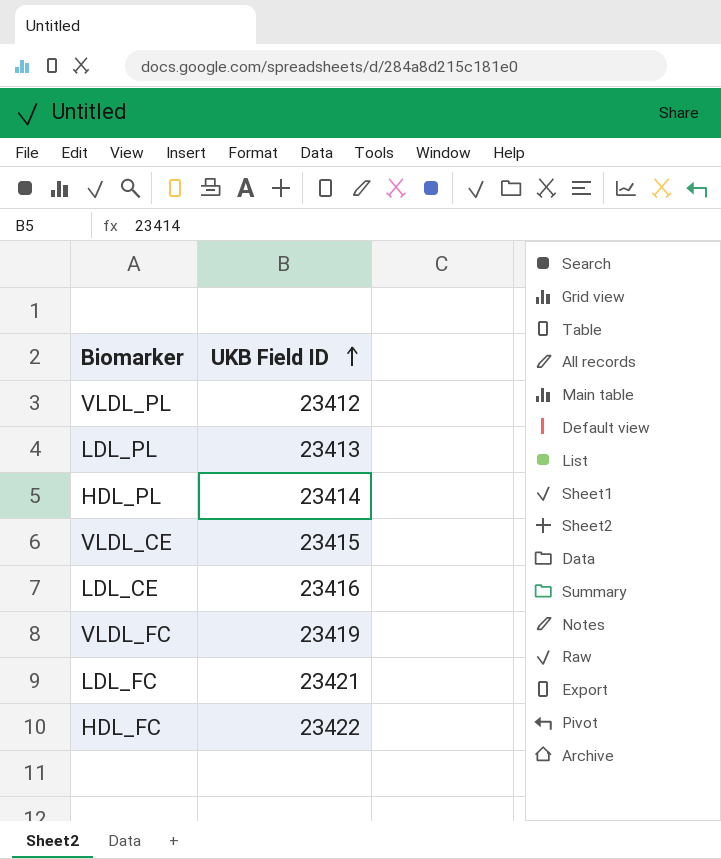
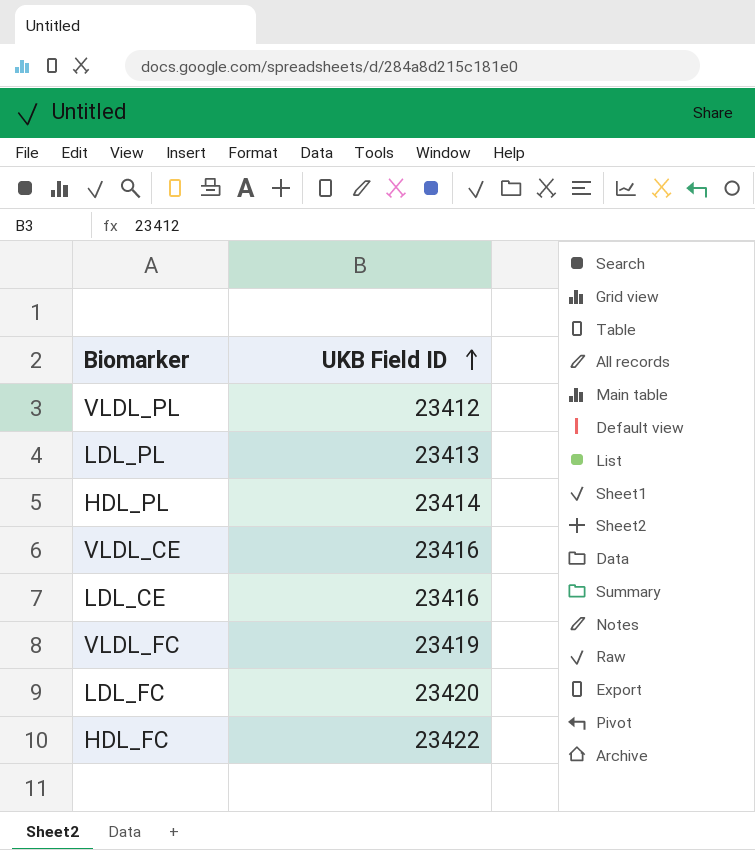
VLDL_CE | UKB Field ID: 23415 -> 23416
LDL_FC | UKB Field ID: 23421 -> 23420

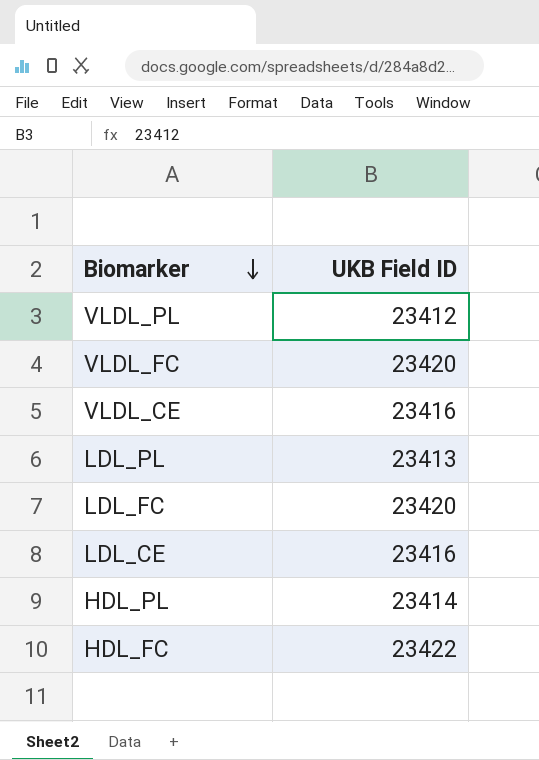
row order: UKB Field ID ascending -> Biomarker descending
VLDL_FC | UKB Field ID: 23419 -> 23420

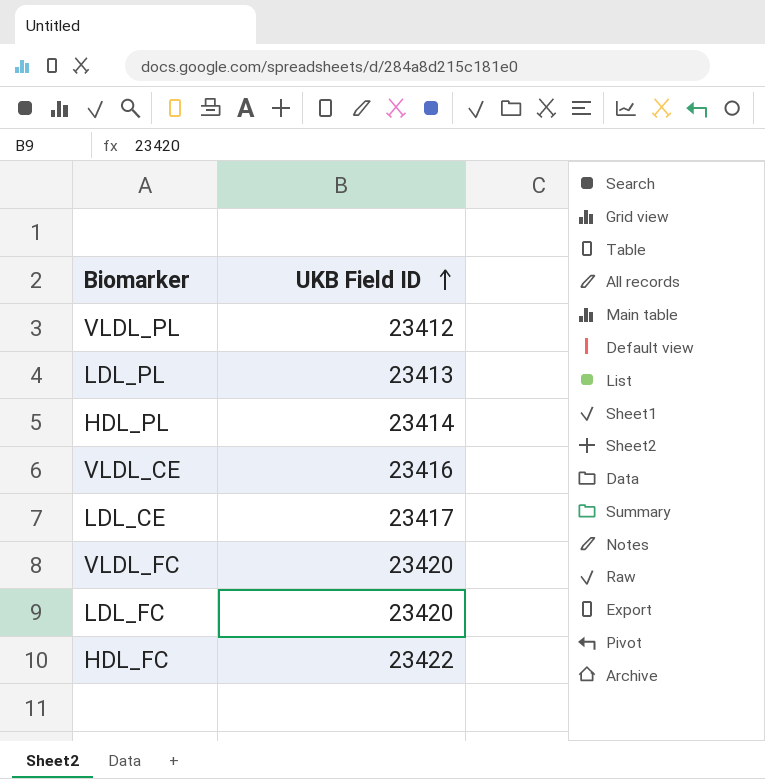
row order: Biomarker descending -> UKB Field ID ascending
LDL_CE | UKB Field ID: 23416 -> 23417

